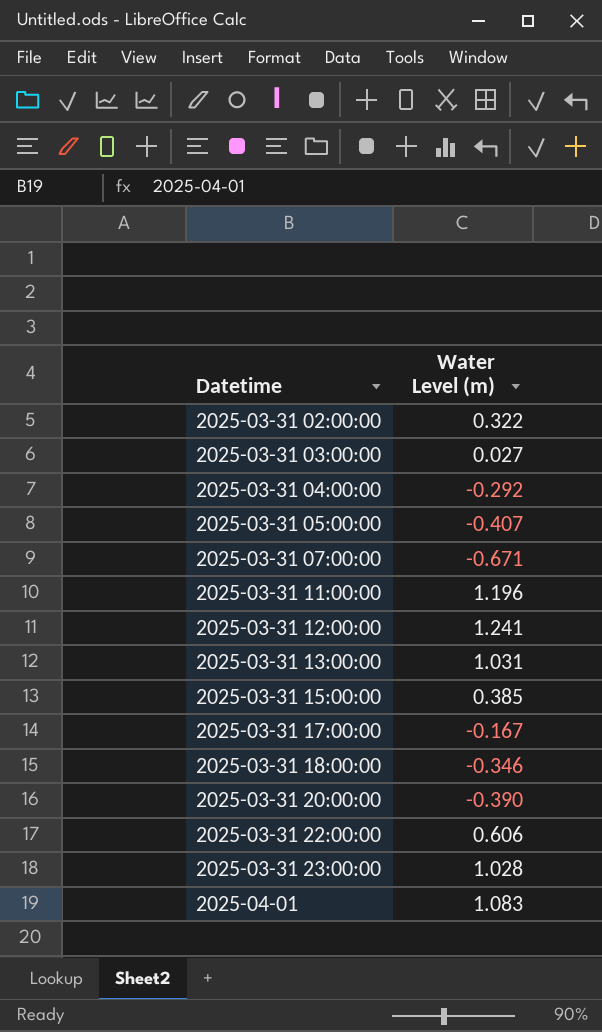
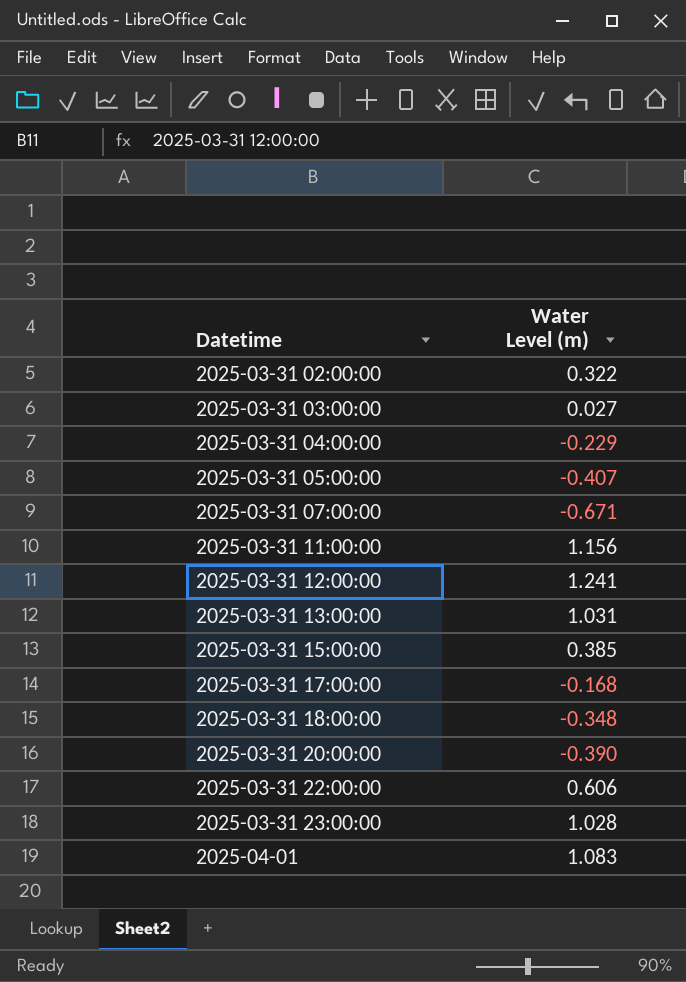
2025-03-31 04:00:00 | Water Level (m): -0.292 -> -0.229
2025-03-31 11:00:00 | Water Level (m): 1.196 -> 1.156
2025-03-31 17:00:00 | Water Level (m): -0.167 -> -0.168
2025-03-31 18:00:00 | Water Level (m): -0.346 -> -0.348

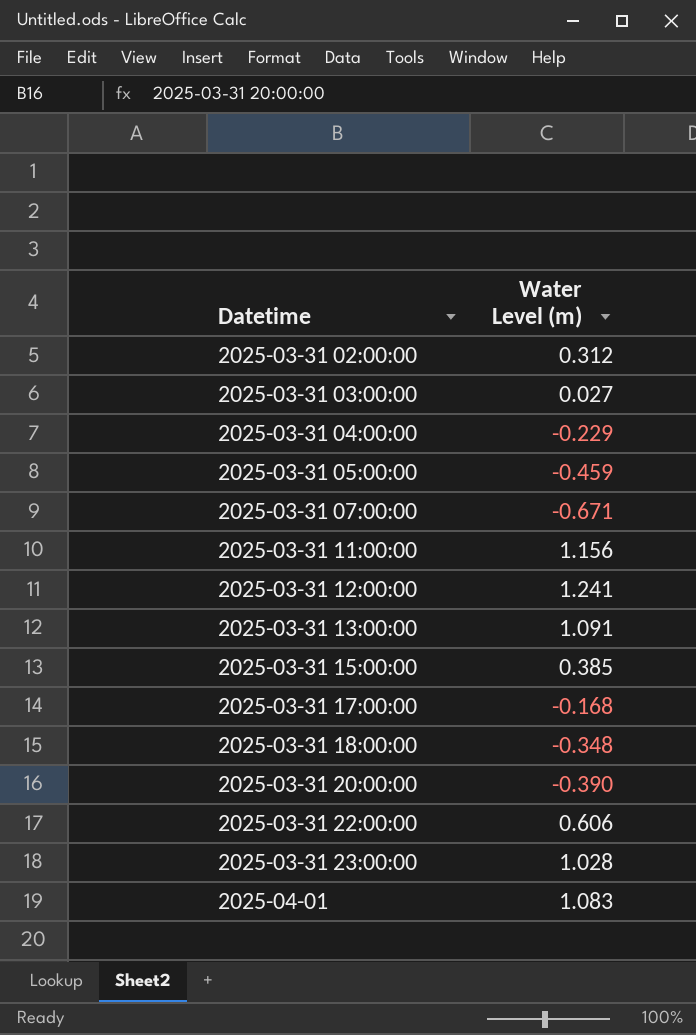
2025-03-31 02:00:00 | Water Level (m): 0.322 -> 0.312
2025-03-31 05:00:00 | Water Level (m): -0.407 -> -0.459
2025-03-31 13:00:00 | Water Level (m): 1.031 -> 1.091

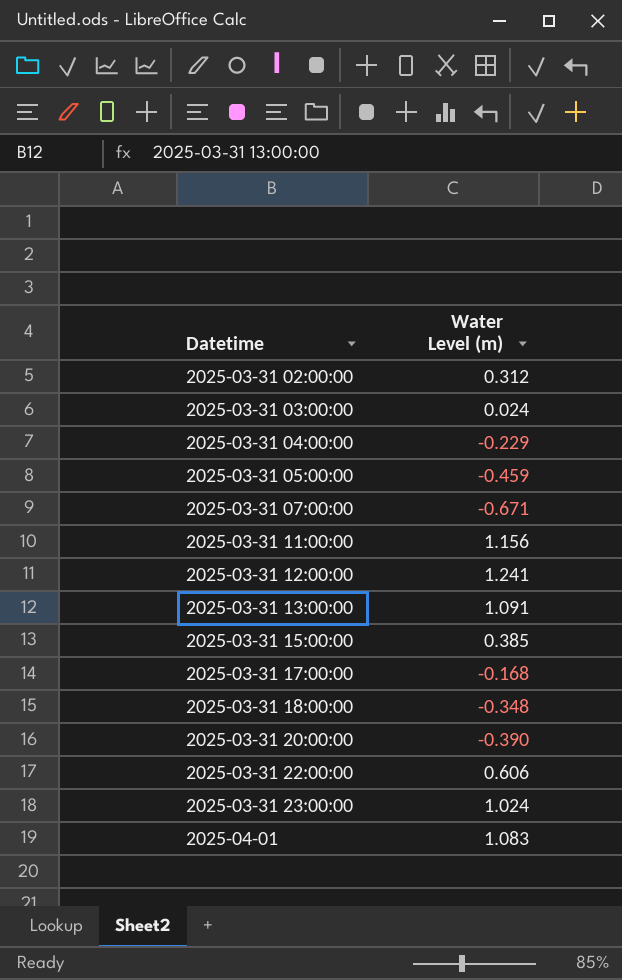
2025-03-31 03:00:00 | Water Level (m): 0.027 -> 0.024
2025-03-31 23:00:00 | Water Level (m): 1.028 -> 1.024

